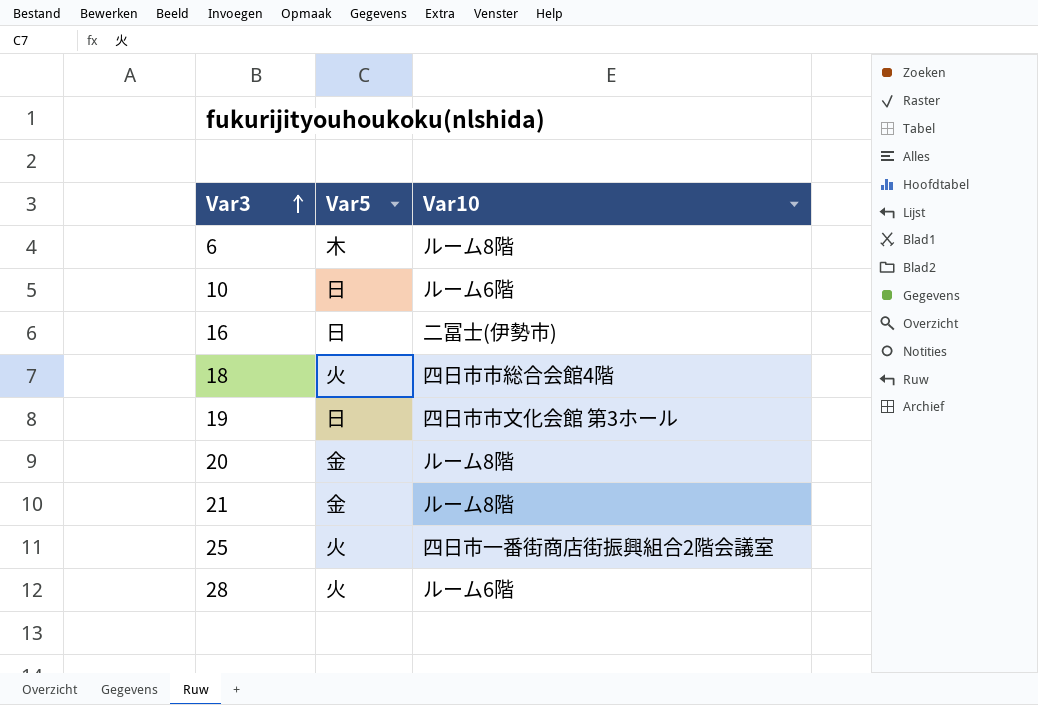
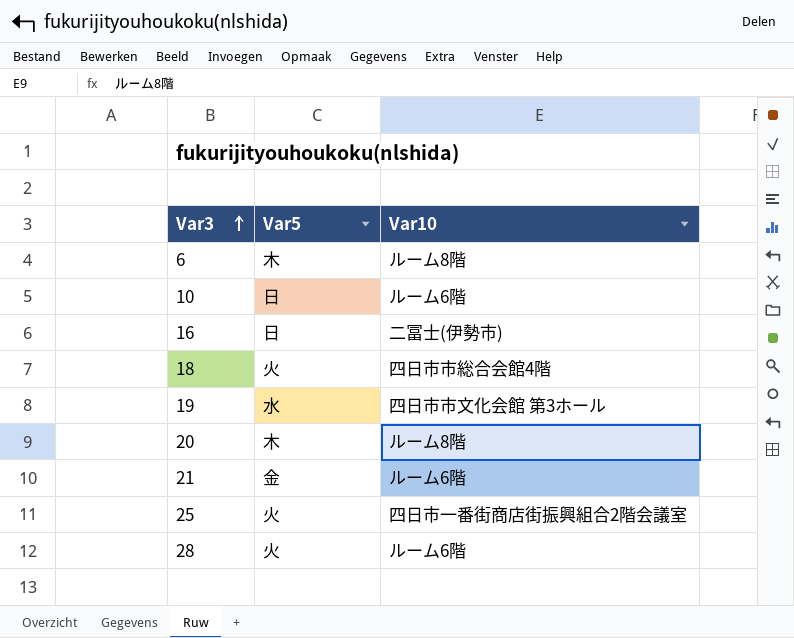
19 | Var5: 日 -> 水
20 | Var5: 金 -> 木
21 | Var10: ルーム8階 -> ルーム6階

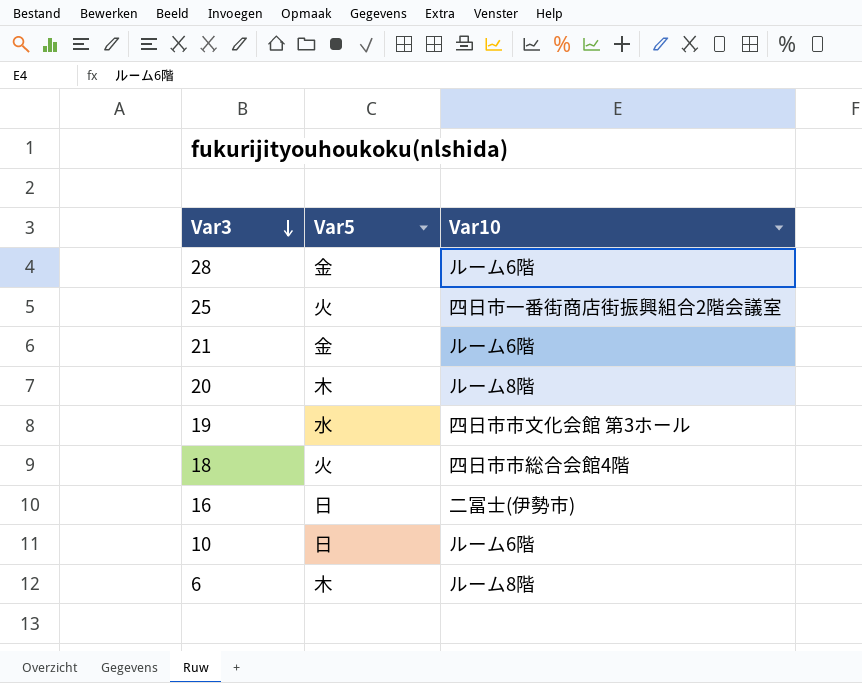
row order: Var3 ascending -> Var3 descending
28 | Var5: 火 -> 金

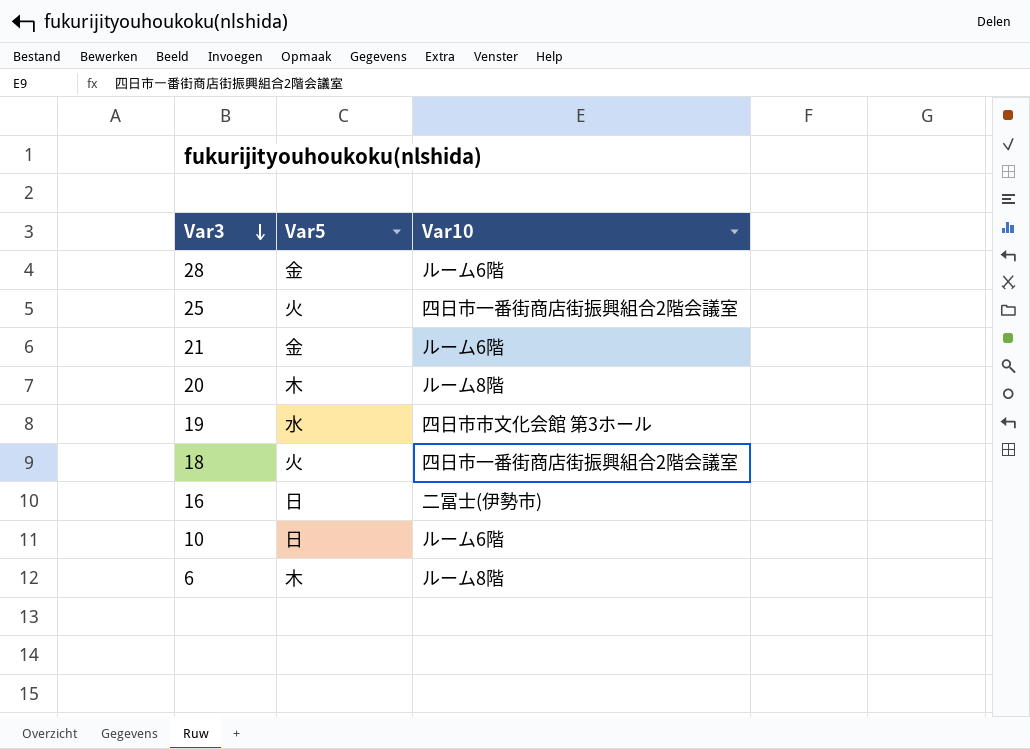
18 | Var10: 四日市市総合会館4階 -> 四日市一番街商店街振興組合2階会議室

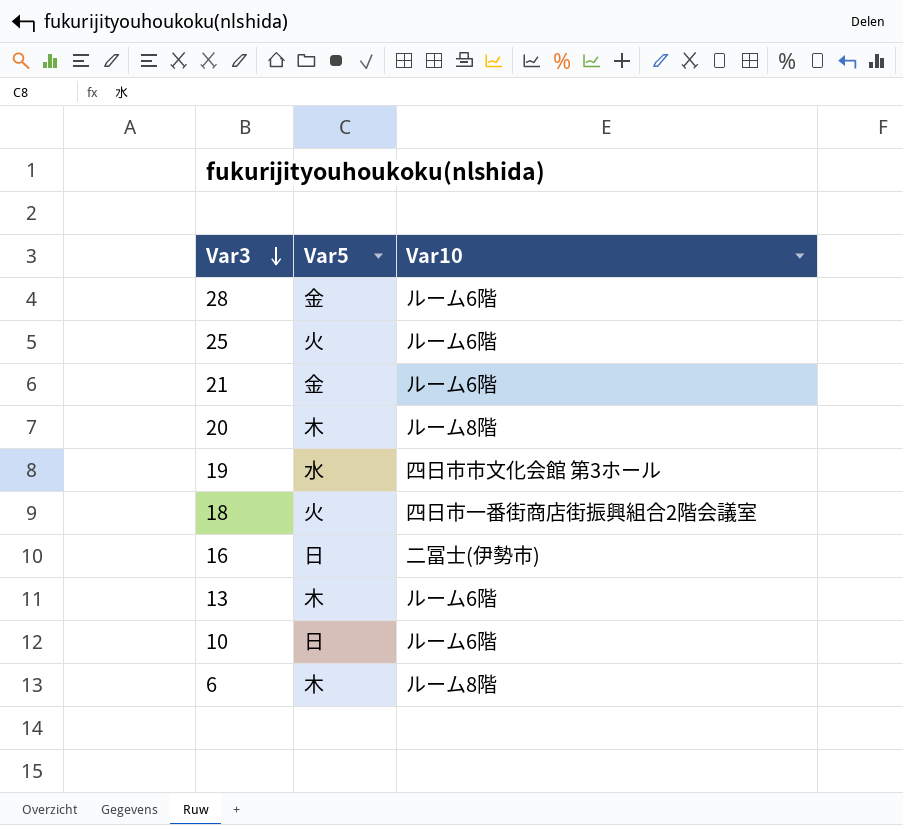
25 | Var10: 四日市一番街商店街振興組合2階会議室 -> ルーム6階
row 13: none -> 木 | ルーム6階

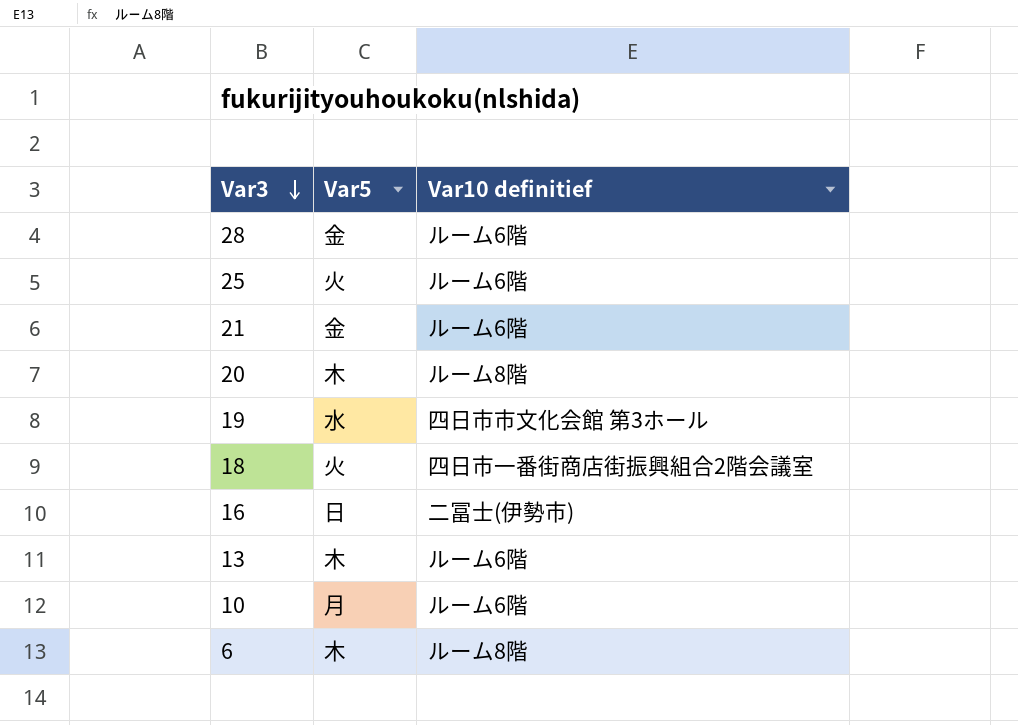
column name: Var10 -> Var10 definitief
10 | Var5: 日 -> 月

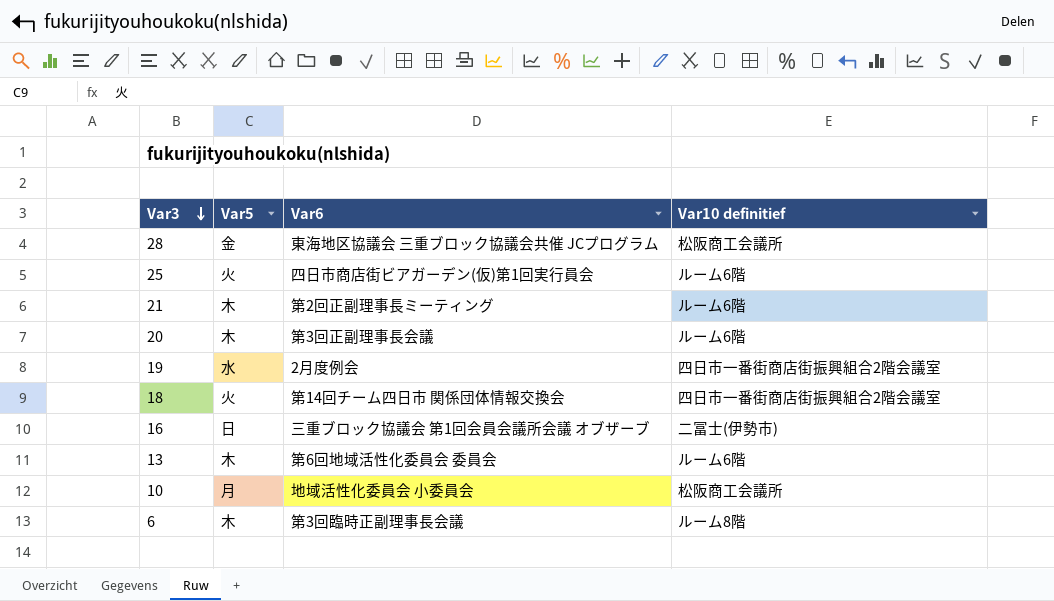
column Var6 | position: none -> 3
28 | Var10 definitief: ルーム6階 -> 松阪商工会議所
21 | Var5: 金 -> 木
20 | Var10 definitief: ルーム8階 -> ルーム6階
19 | Var10 definitief: 四日市市文化会館 第3ホール -> 四日市一番街商店街振興組合2階会議室
10 | Var10 definitief: ルーム6階 -> 松阪商工会議所

